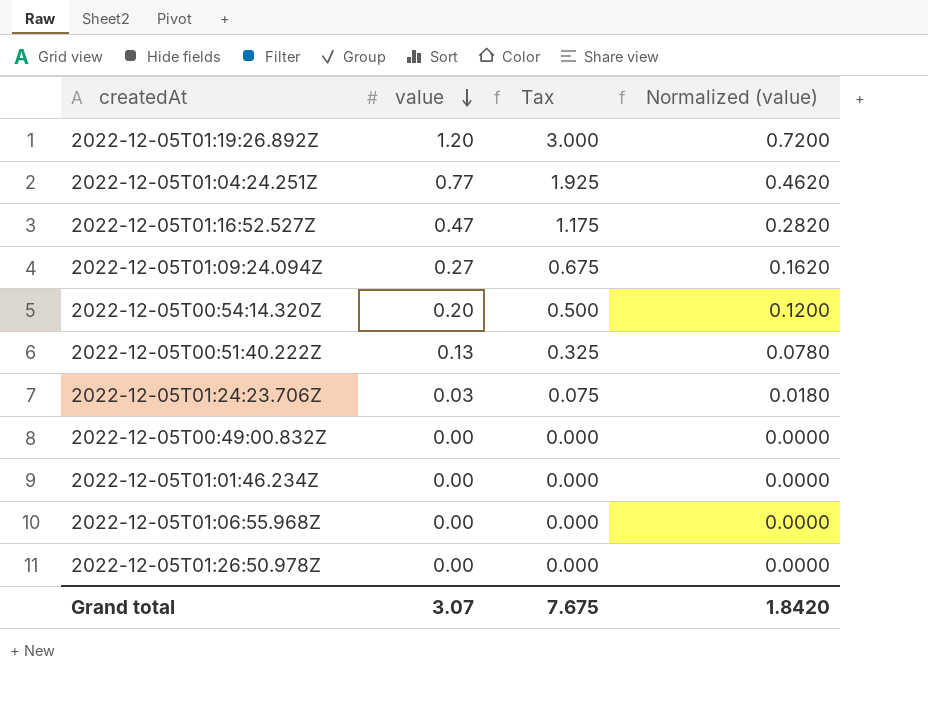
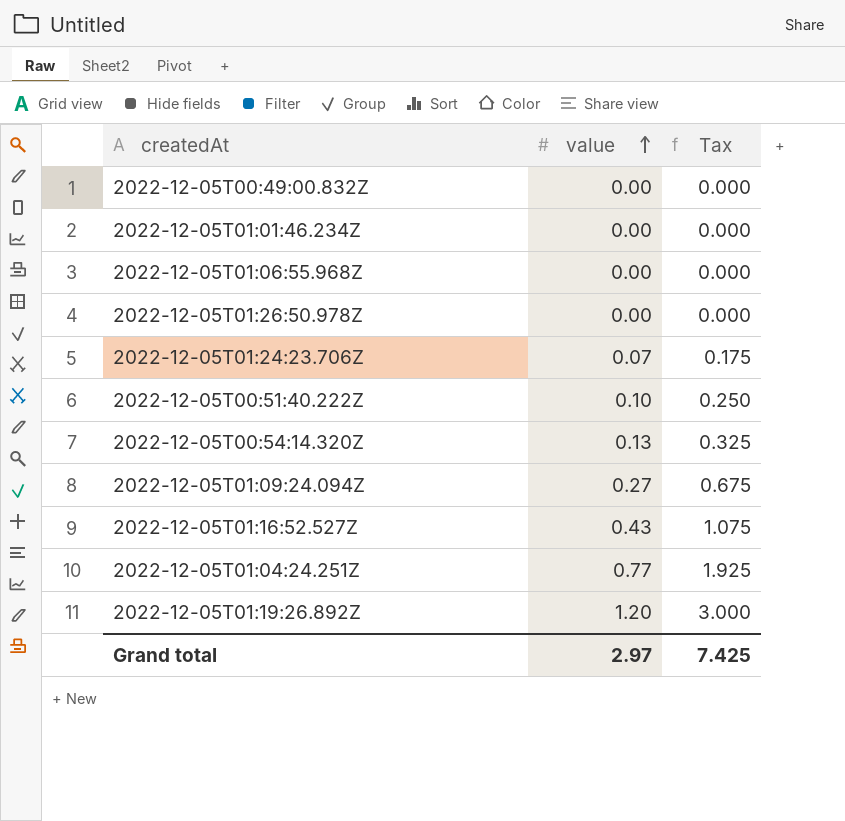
row order: value descending -> value ascending
column Normalized (value) | formula: [value] * 0.6 -> none
2022-12-05T01:24:23.706Z | value: 0.03 -> 0.07
2022-12-05T01:24:23.706Z | Tax: 0.075 -> 0.175
2022-12-05T00:51:40.222Z | value: 0.13 -> 0.10
2022-12-05T00:51:40.222Z | Tax: 0.325 -> 0.250
2022-12-05T00:54:14.320Z | value: 0.20 -> 0.13
2022-12-05T00:54:14.320Z | Tax: 0.500 -> 0.325
2022-12-05T01:16:52.527Z | value: 0.47 -> 0.43
2022-12-05T01:16:52.527Z | Tax: 1.175 -> 1.075
Grand total | value: 3.07 -> 2.97
Grand total | Tax: 7.675 -> 7.425

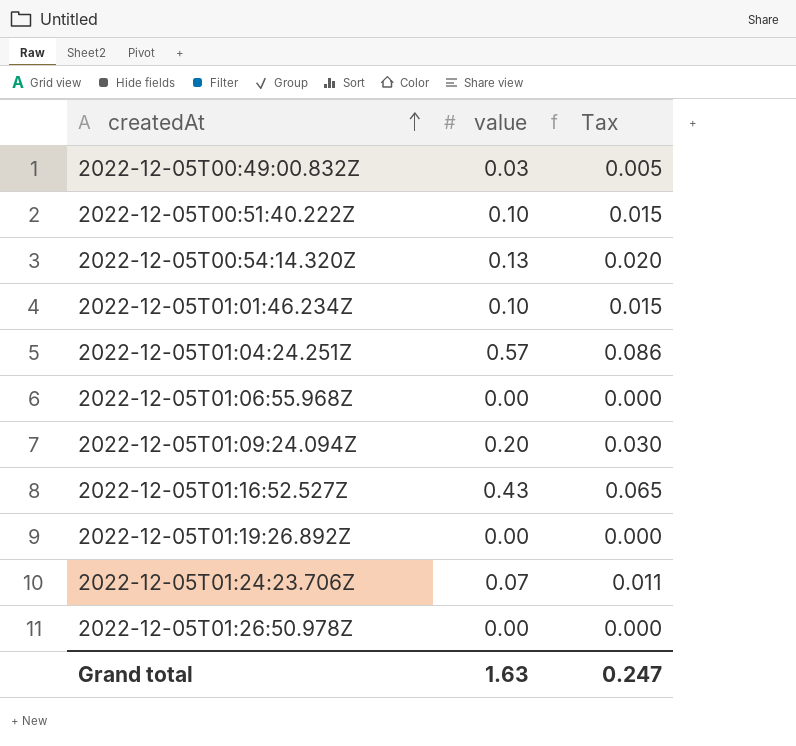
row order: value ascending -> createdAt ascending
column Tax | formula: [value] * 2.5 -> [value] * 0.15
2022-12-05T00:49:00.832Z | value: 0.00 -> 0.03
2022-12-05T01:01:46.234Z | value: 0.00 -> 0.10
2022-12-05T01:04:24.251Z | value: 0.77 -> 0.57
2022-12-05T01:09:24.094Z | value: 0.27 -> 0.20
2022-12-05T01:19:26.892Z | value: 1.20 -> 0.00
Grand total | value: 2.97 -> 1.63
Grand total | Tax: 7.425 -> 0.247

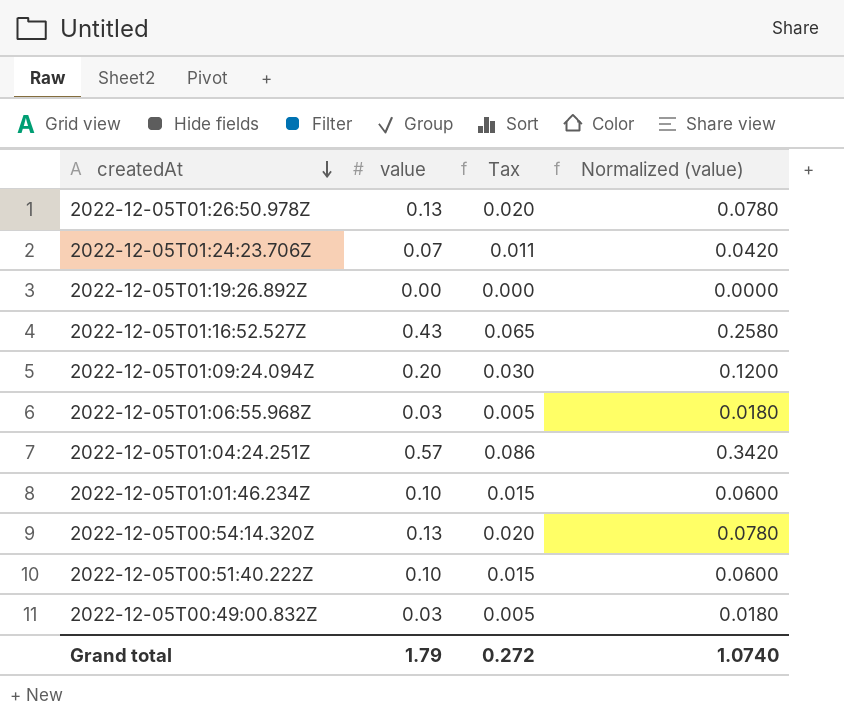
row order: createdAt ascending -> createdAt descending
column Normalized (value) | formula: none -> [value] * 0.6
2022-12-05T01:26:50.978Z | value: 0.00 -> 0.13
2022-12-05T01:26:50.978Z | Tax: 0.000 -> 0.020
2022-12-05T01:06:55.968Z | value: 0.00 -> 0.03
2022-12-05T01:06:55.968Z | Tax: 0.000 -> 0.005
Grand total | value: 1.63 -> 1.79
Grand total | Tax: 0.247 -> 0.272

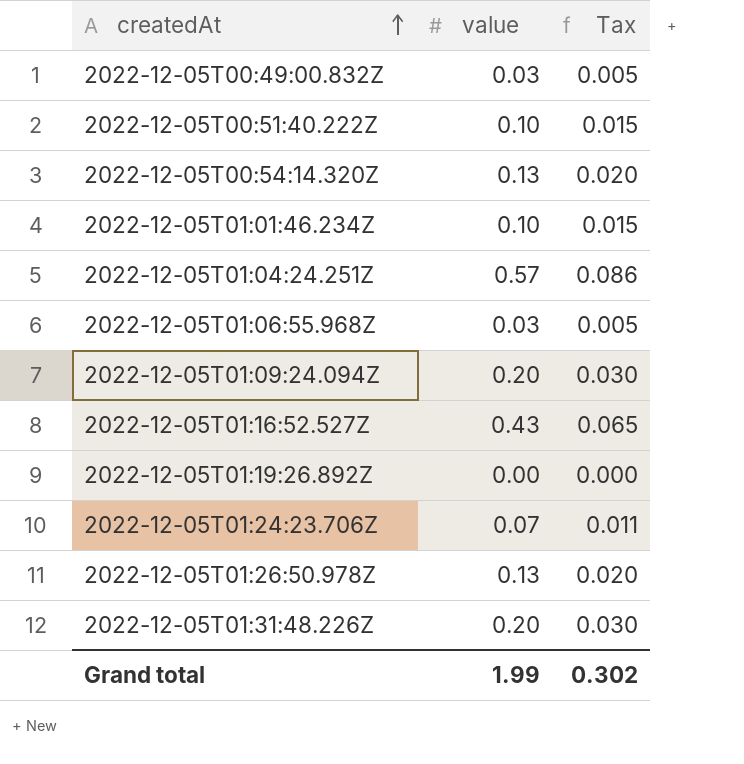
row order: createdAt descending -> createdAt ascending
column Normalized (value) | formula: [value] * 0.6 -> none
row 2022-12-05T01:31:48.226Z: none -> 0.20 | 0.030
Grand total | value: 1.79 -> 1.99
Grand total | Tax: 0.272 -> 0.302

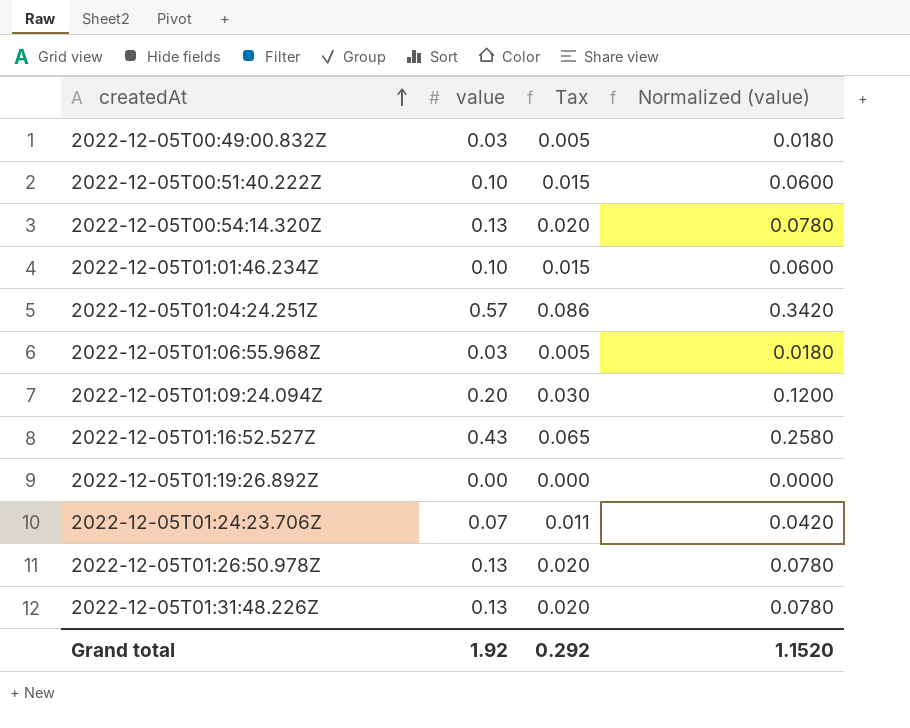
column Normalized (value) | formula: none -> [value] * 0.6
2022-12-05T01:31:48.226Z | value: 0.20 -> 0.13
2022-12-05T01:31:48.226Z | Tax: 0.030 -> 0.020
Grand total | value: 1.99 -> 1.92
Grand total | Tax: 0.302 -> 0.292

